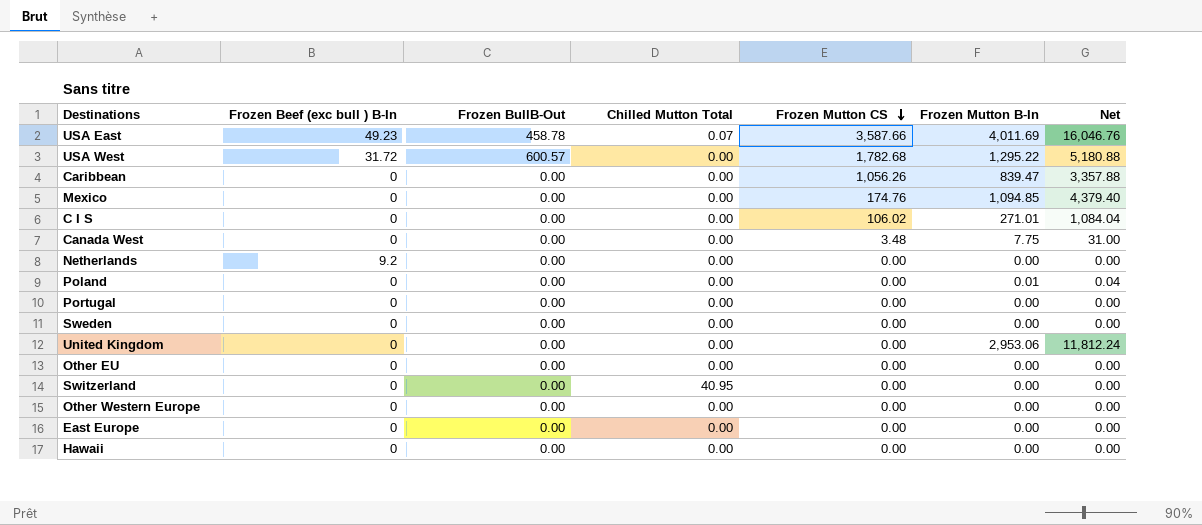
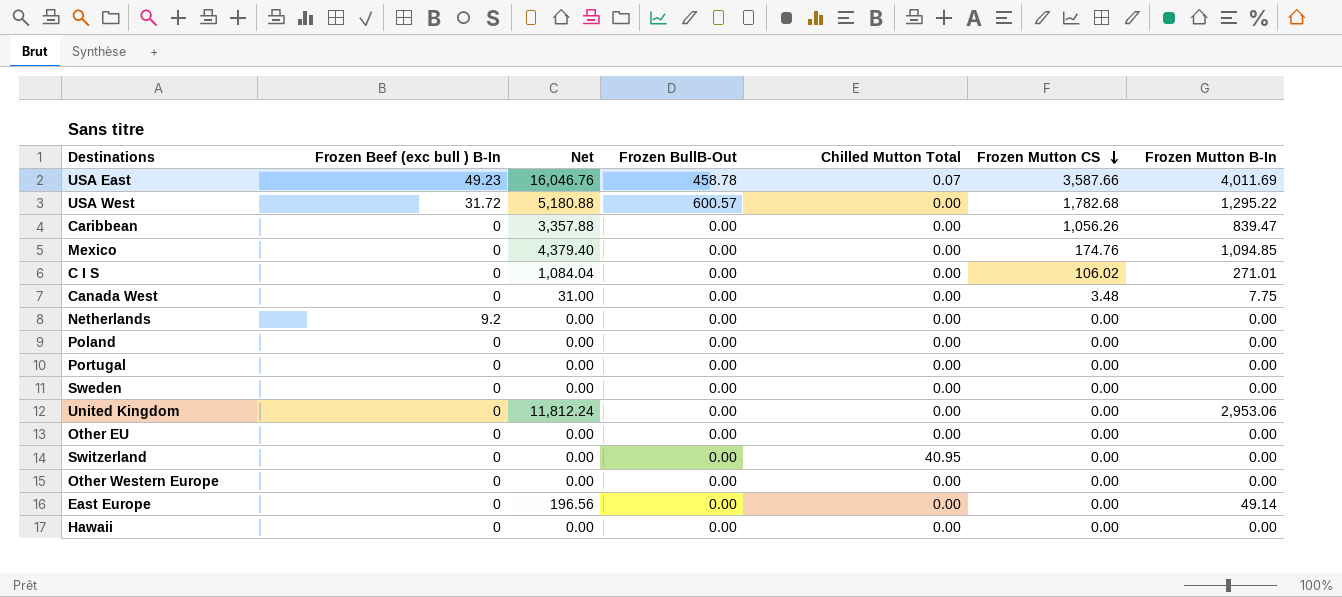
column Net | position: 7 -> 3
Poland | Net: 0.04 -> 0.00
Poland | Frozen Mutton B-In: 0.01 -> 0.00
East Europe | Net: 0.00 -> 196.56
East Europe | Frozen Mutton B-In: 0.00 -> 49.14

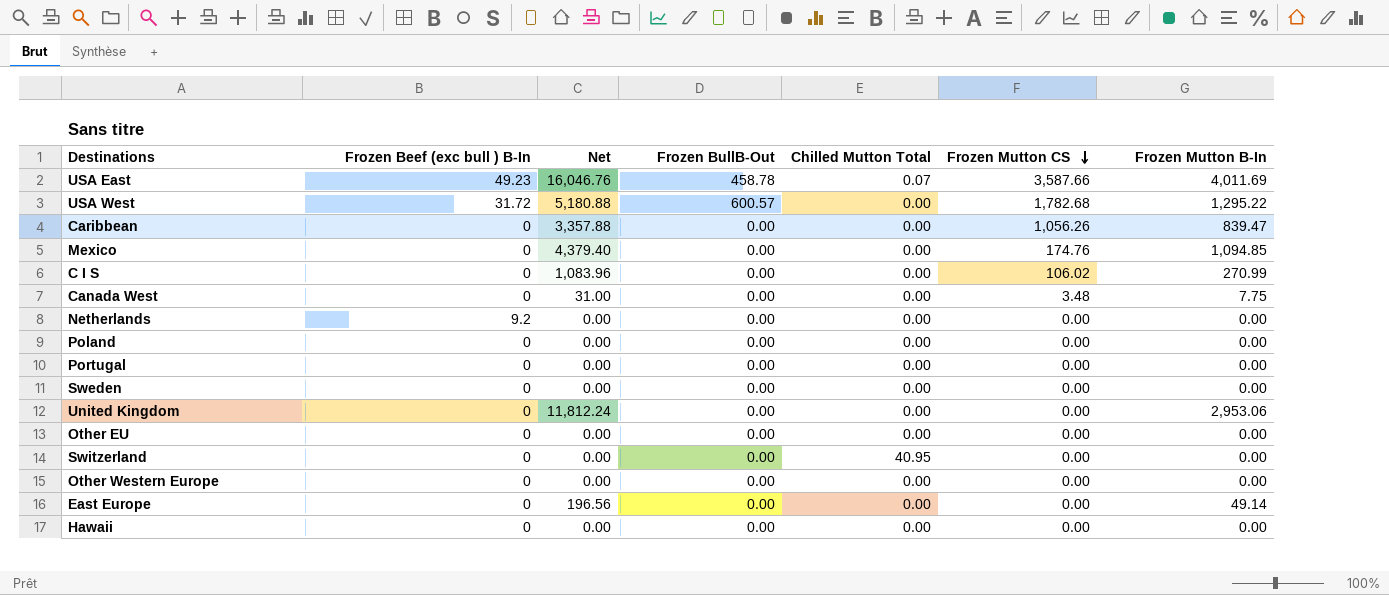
C I S | Net: 1,084.04 -> 1,083.96
C I S | Frozen Mutton B-In: 271.01 -> 270.99

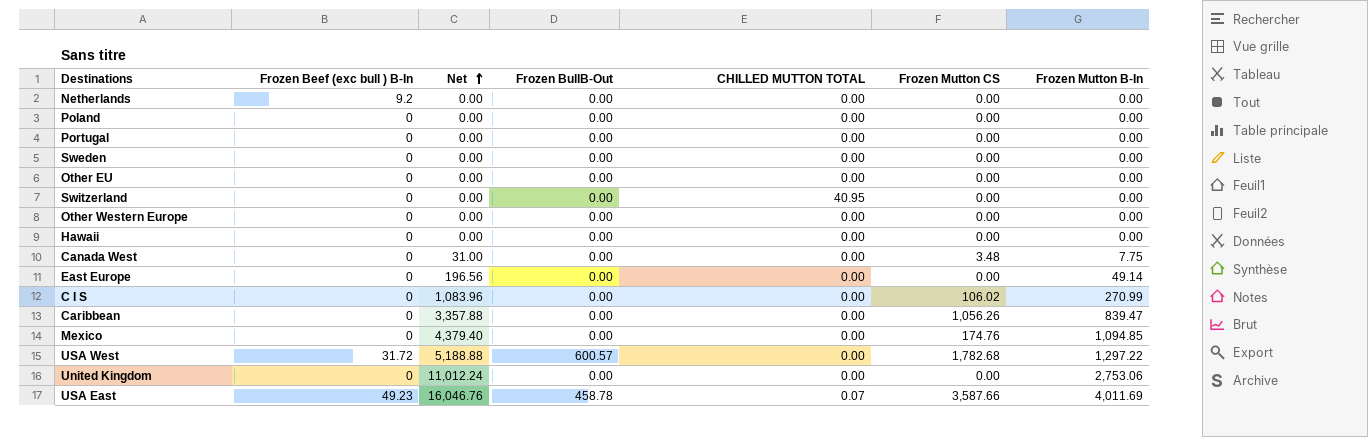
row order: Frozen Mutton CS descending -> Net ascending
column name: Chilled Mutton Total -> CHILLED MUTTON TOTAL
USA West | Net: 5,180.88 -> 5,188.88
USA West | Frozen Mutton B-In: 1,295.22 -> 1,297.22
United Kingdom | Net: 11,812.24 -> 11,012.24
United Kingdom | Frozen Mutton B-In: 2,953.06 -> 2,753.06

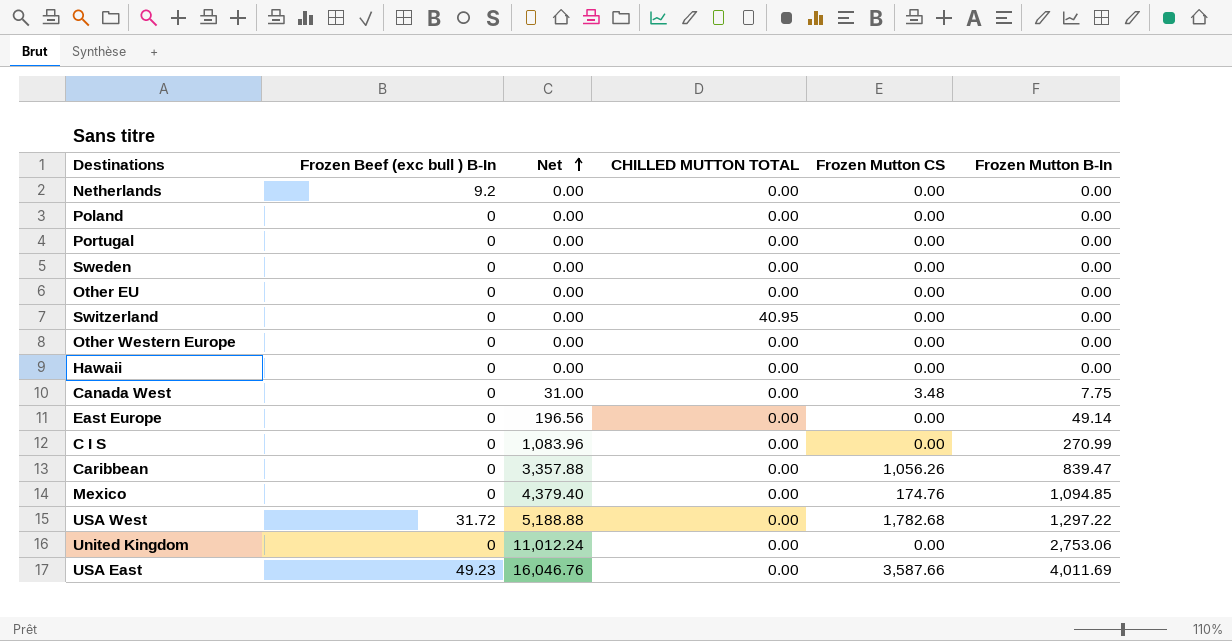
column Frozen BullB-Out | position: 4 -> none
C I S | Frozen Mutton CS: 106.02 -> 0.00
USA East | CHILLED MUTTON TOTAL: 0.07 -> 0.00

